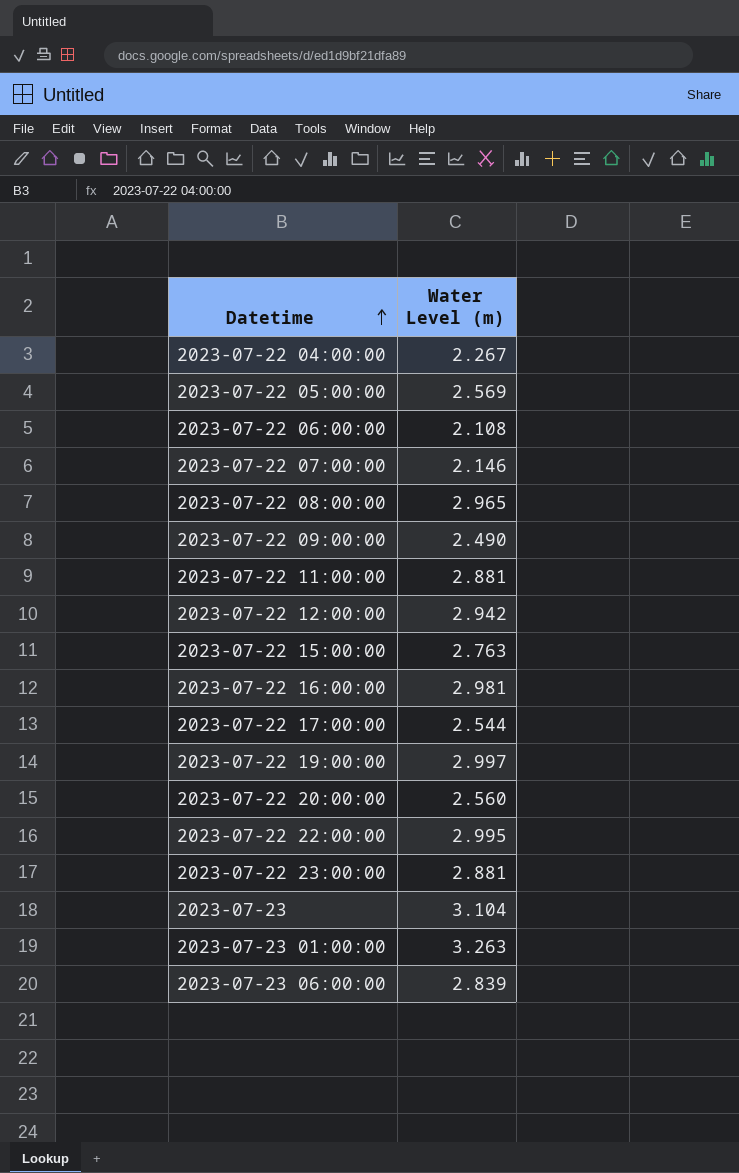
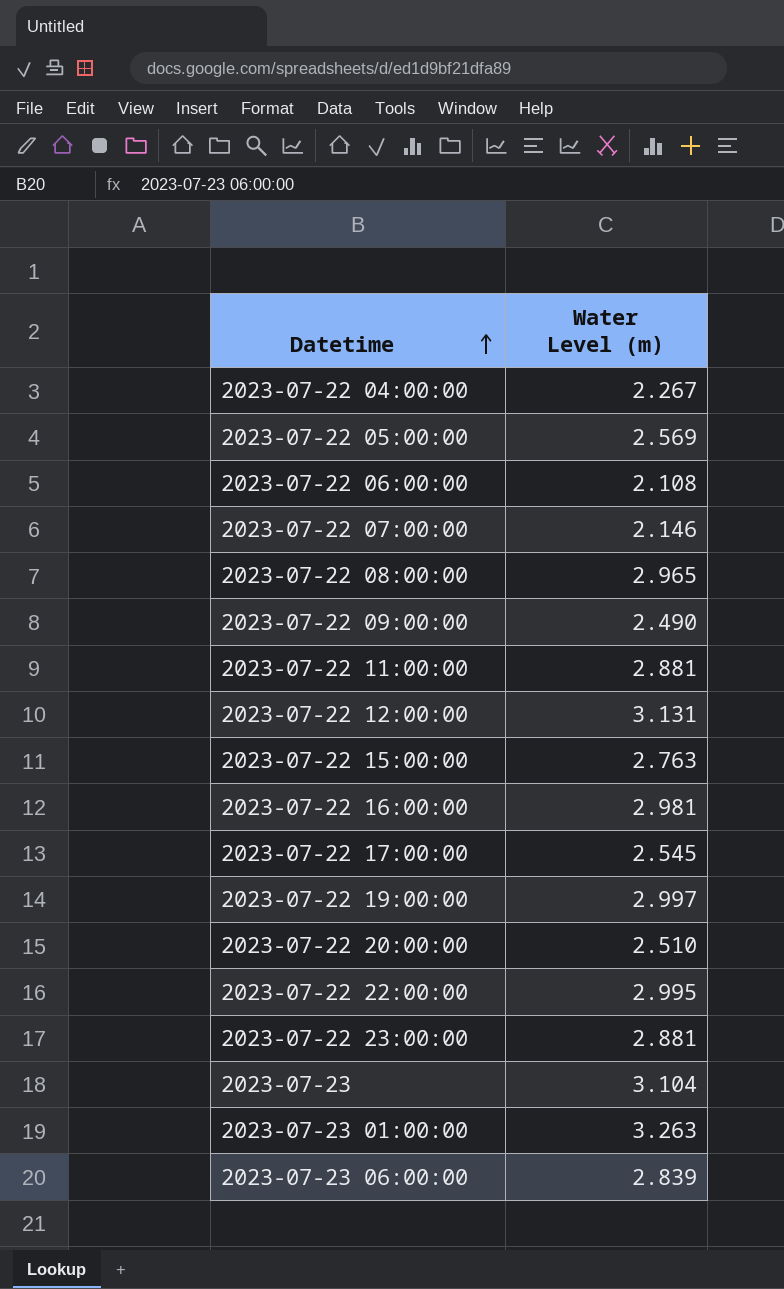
2023-07-22 12:00:00 | Water Level (m): 2.942 -> 3.131
2023-07-22 17:00:00 | Water Level (m): 2.544 -> 2.545
2023-07-22 20:00:00 | Water Level (m): 2.560 -> 2.510

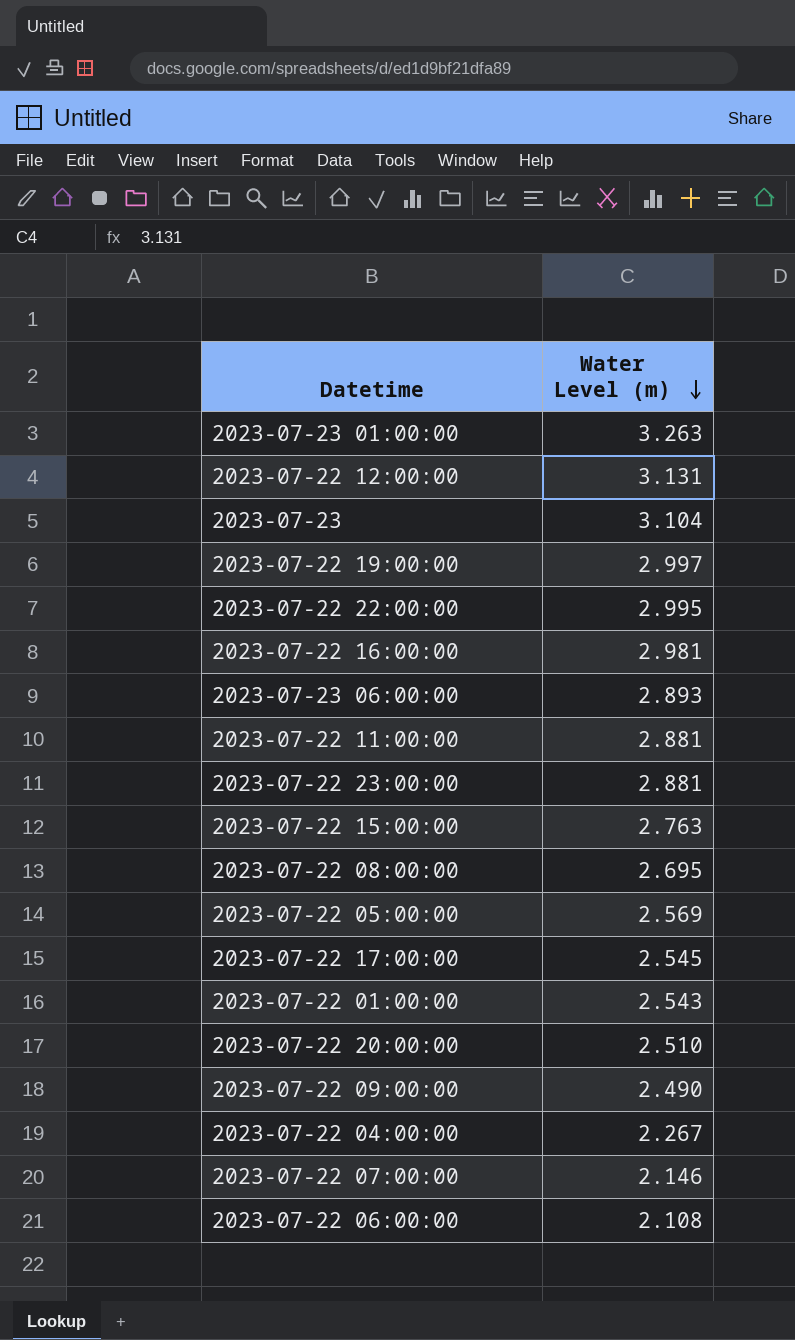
row order: Datetime ascending -> Water Level (m) descending
2023-07-23 06:00:00 | Water Level (m): 2.839 -> 2.893
2023-07-22 08:00:00 | Water Level (m): 2.965 -> 2.695
row 2023-07-22 01:00:00: none -> 2.543

